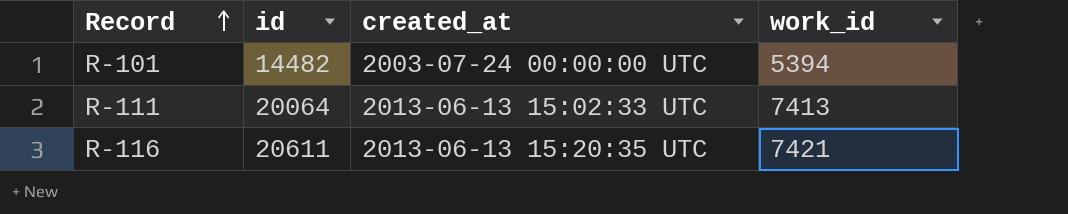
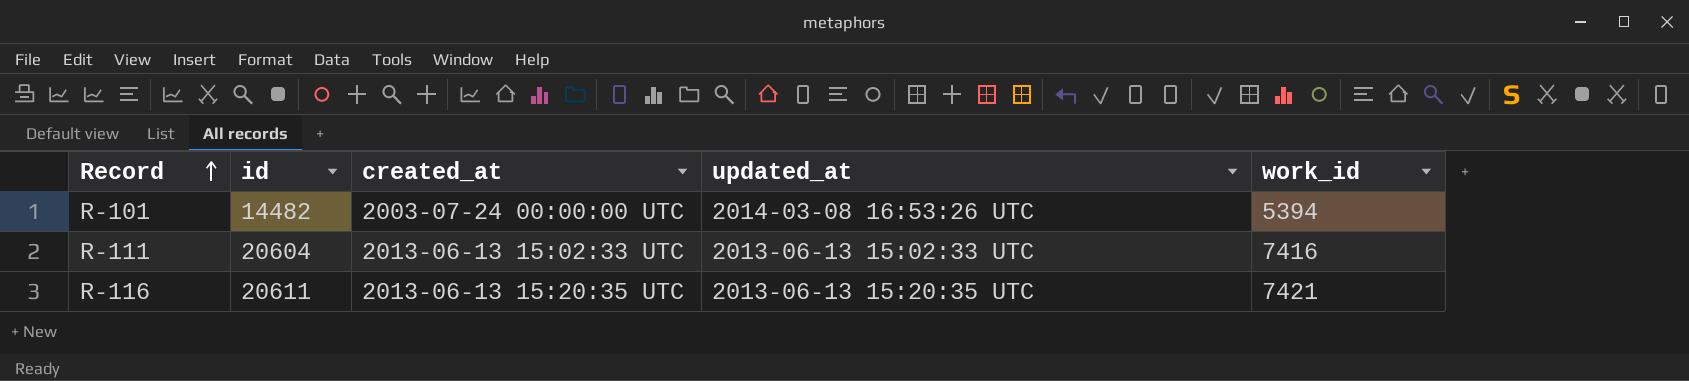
column updated_at | position: none -> 4
R-111 | id: 20064 -> 20604
R-111 | work_id: 7413 -> 7416

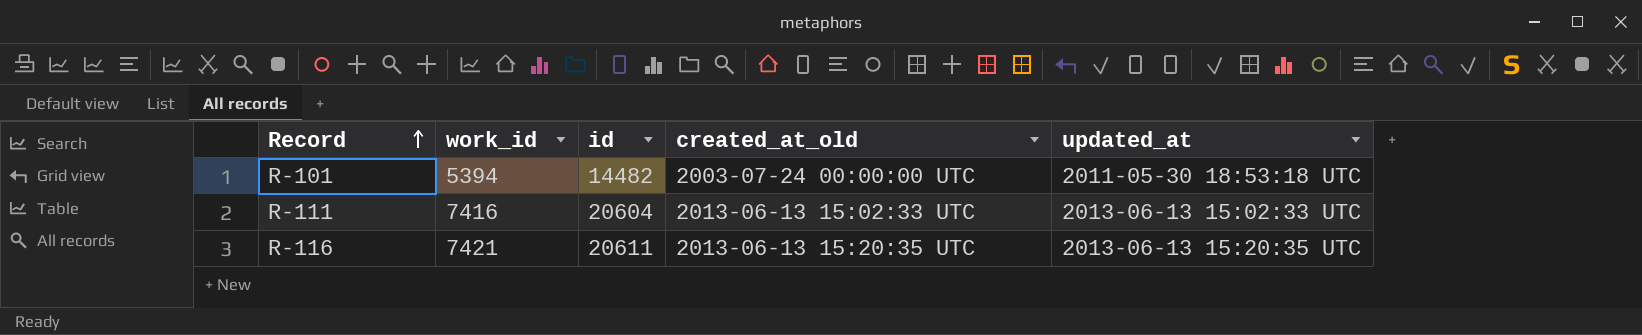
column work_id | position: 5 -> 2
column name: created_at -> created_at_old
R-101 | updated_at: 2014-03-08 16:53:26 UTC -> 2011-05-30 18:53:18 UTC

